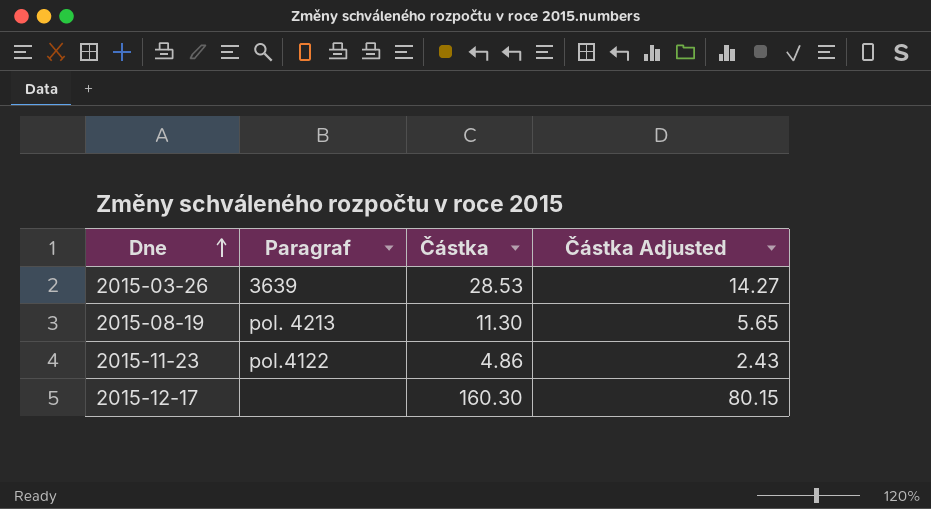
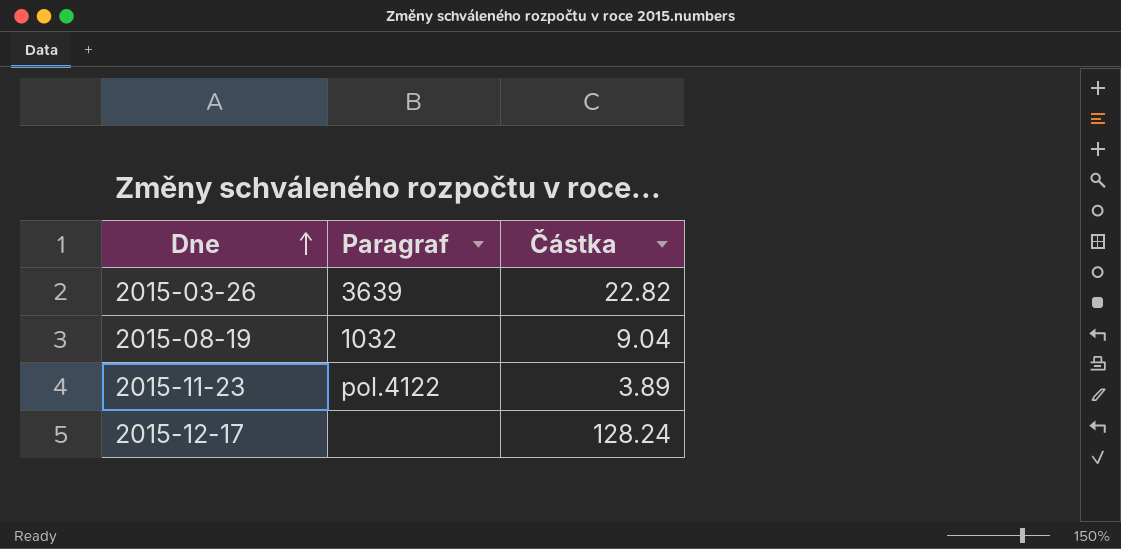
column Částka Adjusted | formula: [Částka] * 0.5 -> none
2015-03-26 | Částka: 28.53 -> 22.82
2015-08-19 | Paragraf: pol. 4213 -> 1032
2015-08-19 | Částka: 11.30 -> 9.04
2015-11-23 | Částka: 4.86 -> 3.89
2015-12-17 | Částka: 160.30 -> 128.24

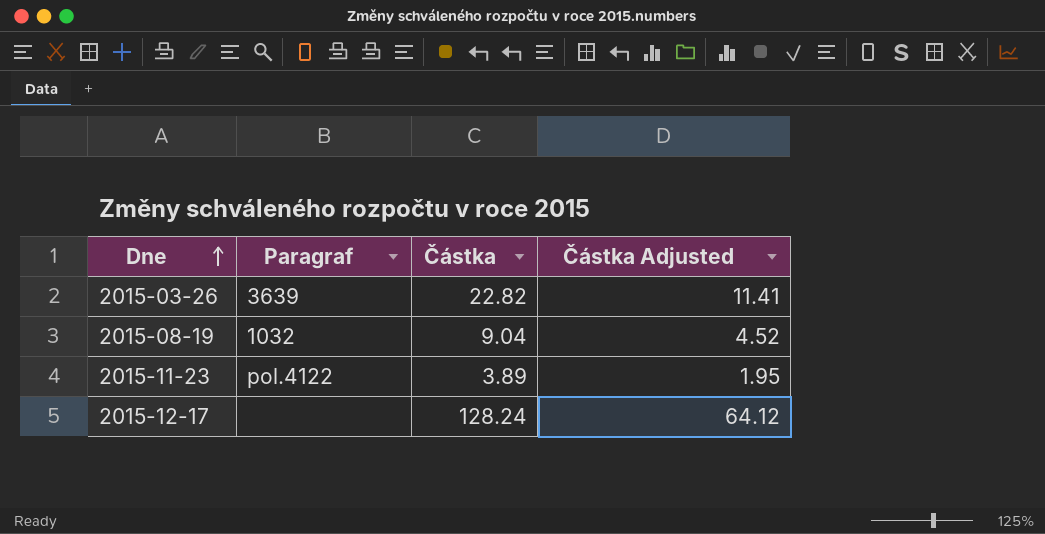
column Částka Adjusted | formula: none -> [Částka] * 0.5

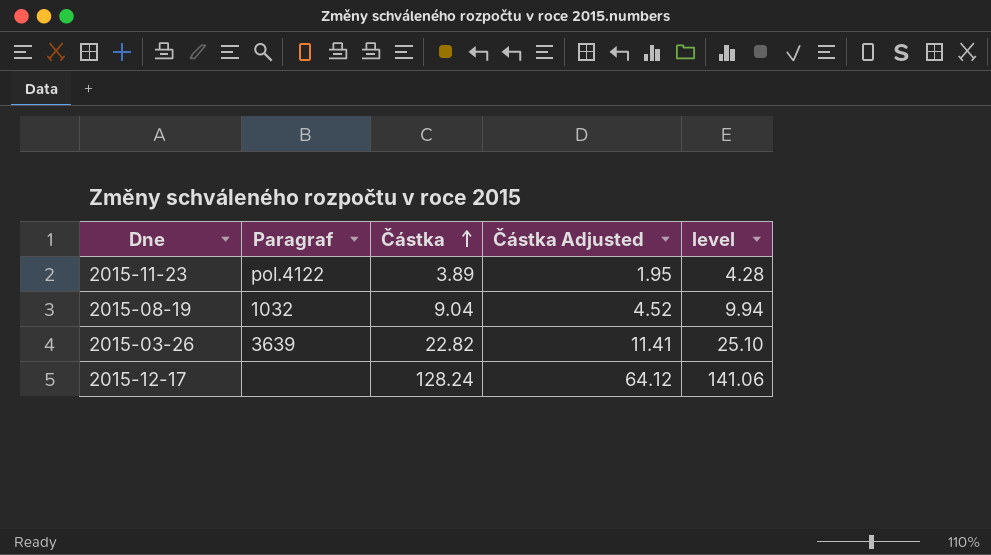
row order: Dne ascending -> Částka ascending
column level | formula: none -> [Částka] * 1.1

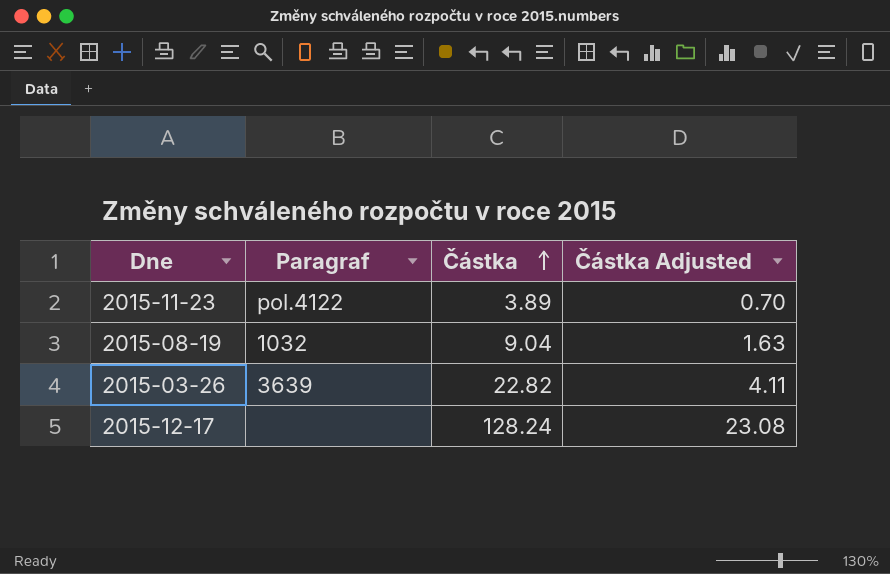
column level | formula: [Částka] * 1.1 -> none
column Částka Adjusted | formula: [Částka] * 0.5 -> [Částka] * 0.18

